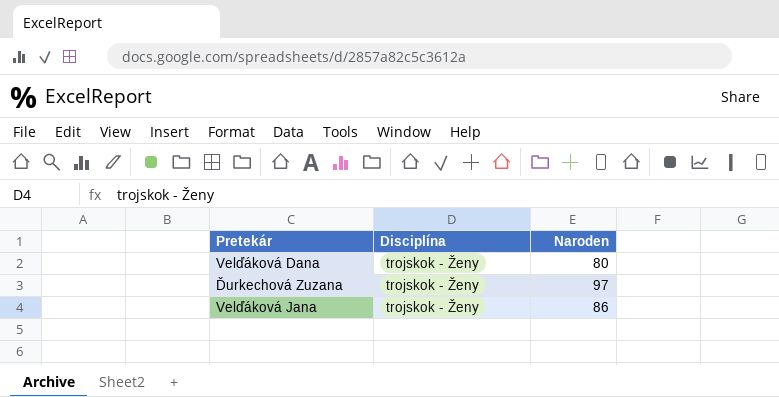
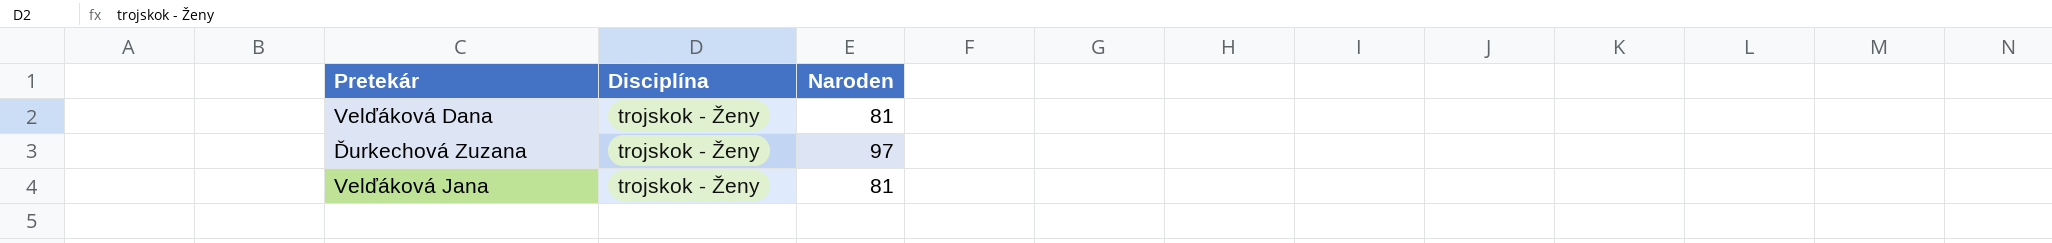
Velďáková Dana | Naroden: 80 -> 81
Velďáková Jana | Naroden: 86 -> 81

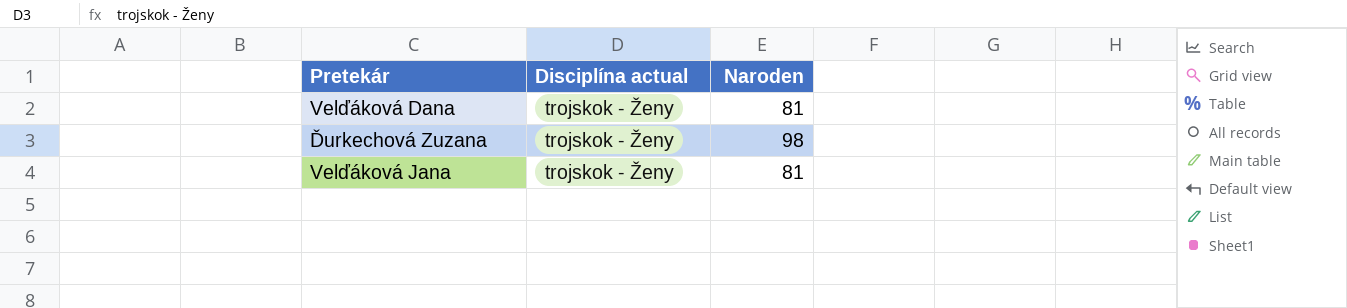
column name: Disciplína -> Disciplína actual
Ďurkechová Zuzana | Naroden: 97 -> 98

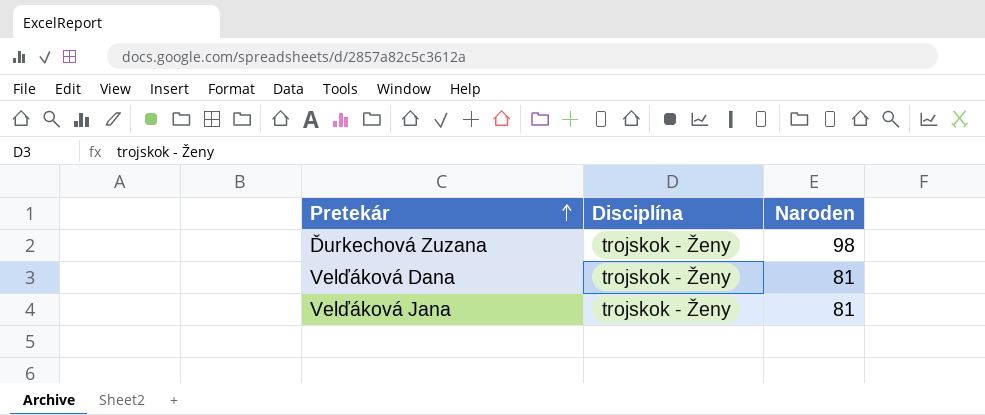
row order: none -> Pretekár ascending
column name: Disciplína actual -> Disciplína

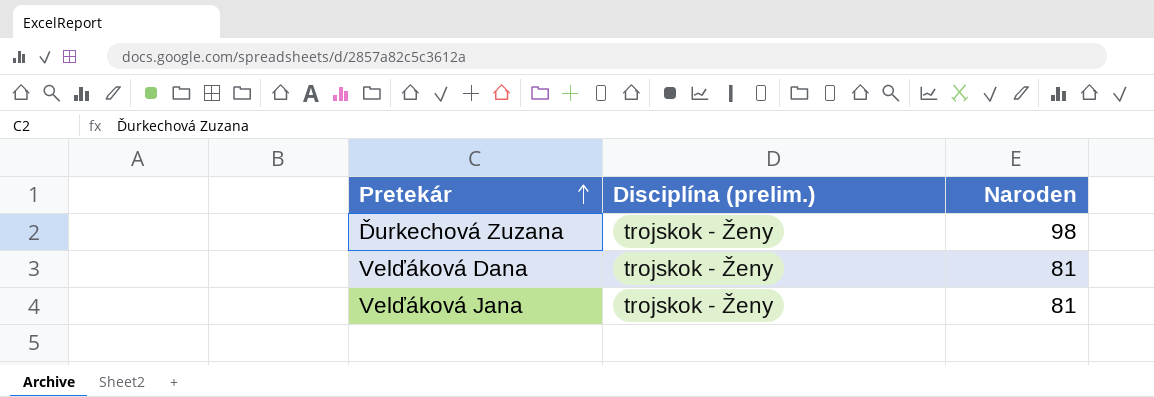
column name: Disciplína -> Disciplína (prelim.)

